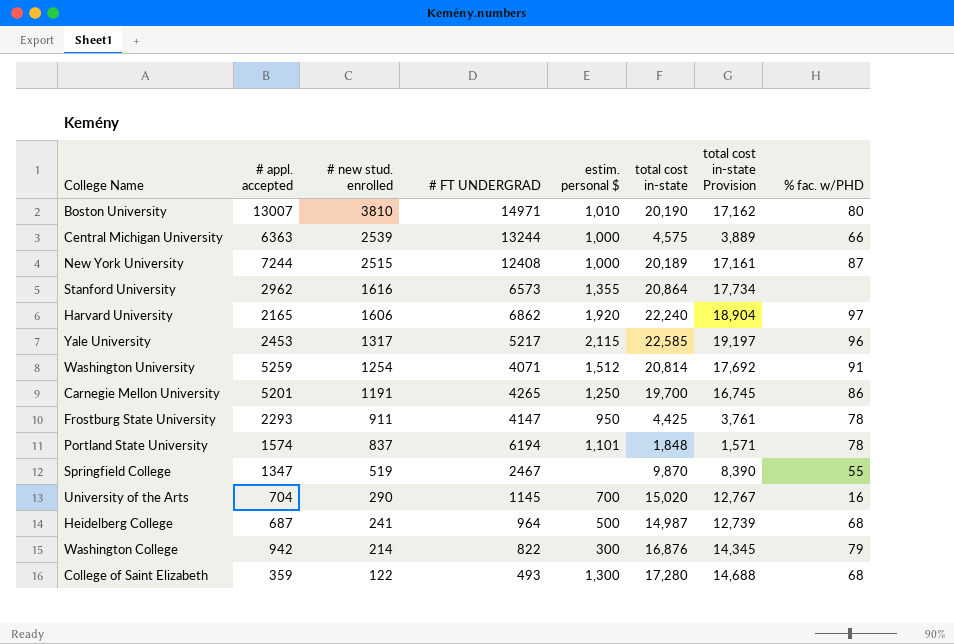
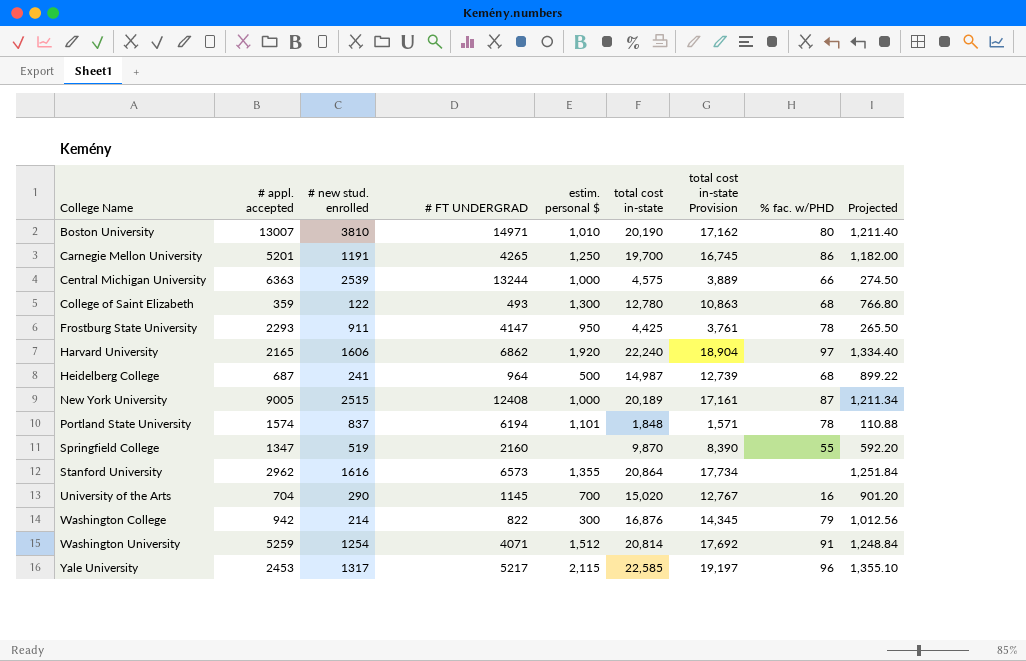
row order: # new stud. enrolled descending -> College Name ascending
column Projected | formula: none -> [total cost in-state] * 0.06
College of Saint Elizabeth | total cost in-state: 17,280 -> 12,780
College of Saint Elizabeth | total cost in-state Provision: 14,688 -> 10,863
New York University | # appl. accepted: 7244 -> 9005
Springfield College | # FT UNDERGRAD: 2467 -> 2160

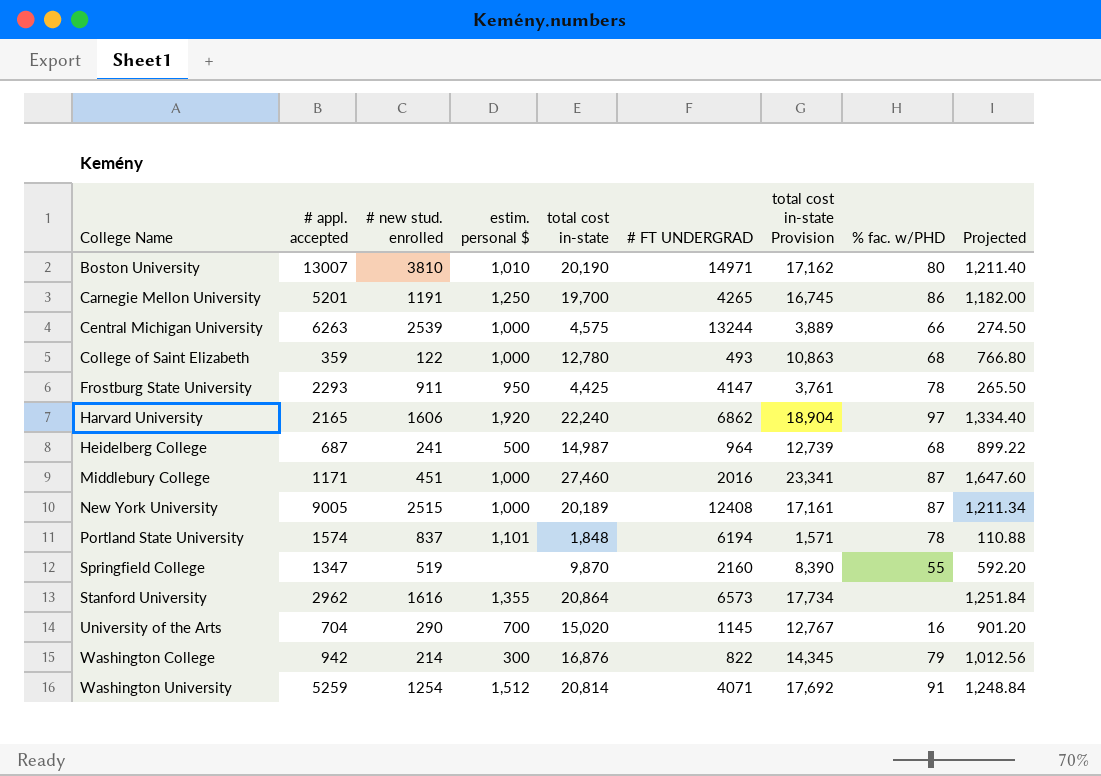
column # FT UNDERGRAD | position: 4 -> 6
row Yale University: 2453 | 1317 | 5217 | 2,115 | 22,585 | 19,197 | 96 | 1,355.10 -> none
Central Michigan University | # appl. accepted: 6363 -> 6263
College of Saint Elizabeth | estim. personal $: 1,300 -> 1,000
row Middlebury College: none -> 1171 | 451 | 1,000 | 27,460 | 2016 | 23,341 | 87 | 1,647.60

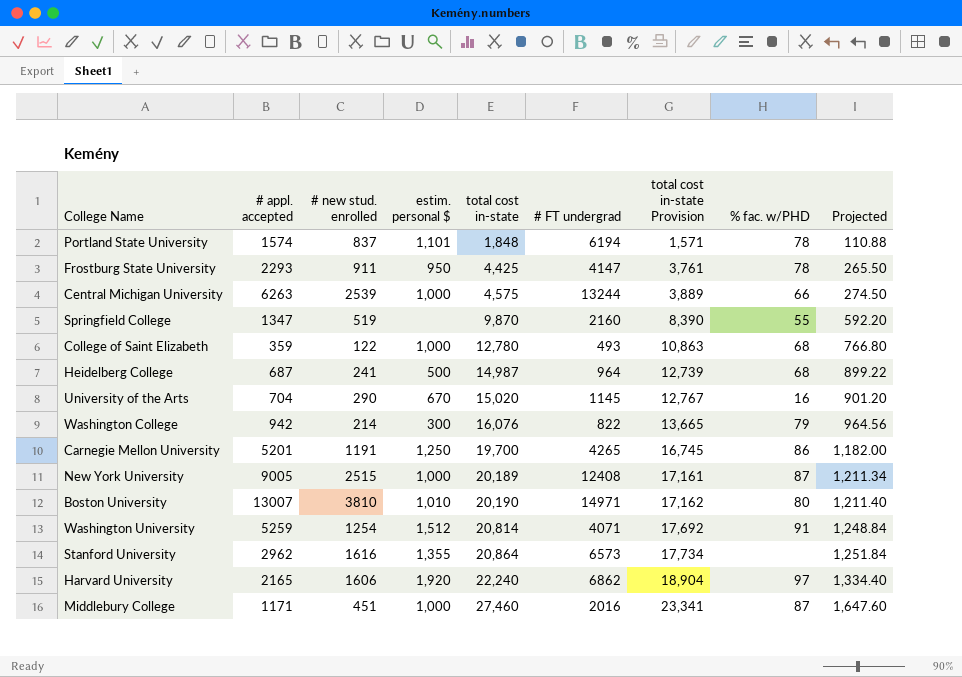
row order: College Name ascending -> total cost in-state ascending
column name: # FT UNDERGRAD -> # FT undergrad
University of the Arts | estim. personal $: 700 -> 670
Washington College | total cost in-state: 16,876 -> 16,076
Washington College | total cost in-state Provision: 14,345 -> 13,665
Washington College | Projected: 1,012.56 -> 964.56

